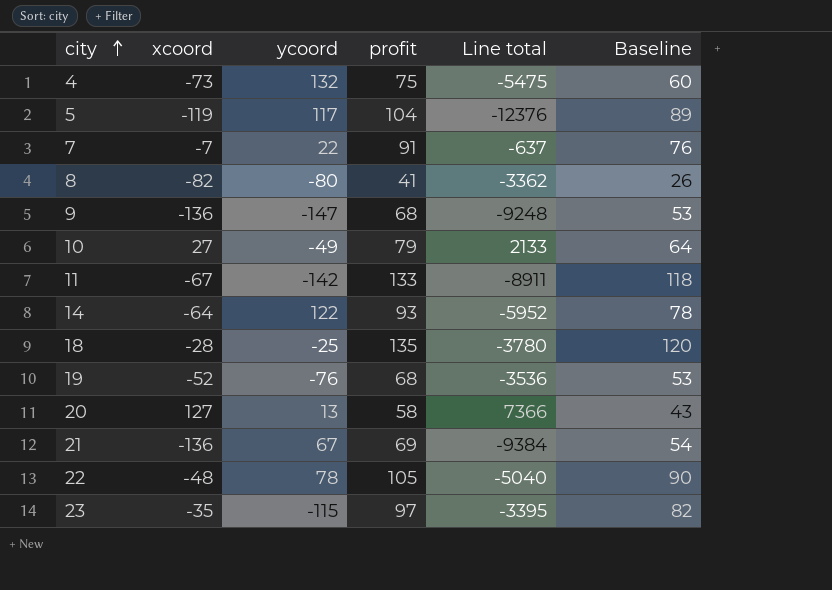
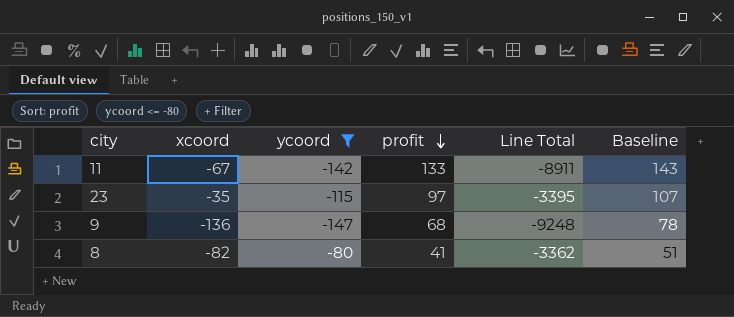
filter: none -> ycoord <= -80
row order: city ascending -> profit descending
column name: Line total -> Line Total
column Baseline | formula: [profit] - 15 -> [profit] + 10

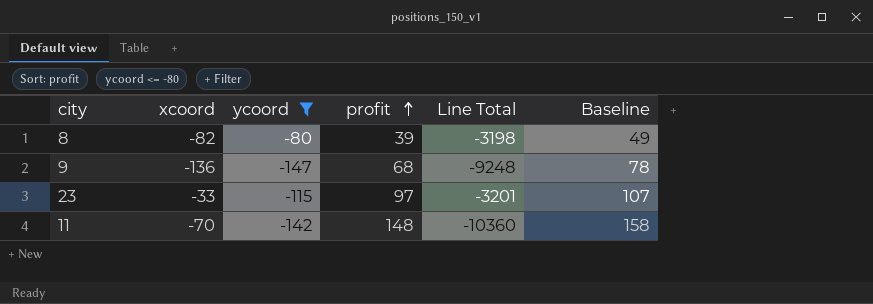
row order: profit descending -> profit ascending
8 | profit: 41 -> 39
8 | Line Total: -3362 -> -3198
8 | Baseline: 51 -> 49
23 | xcoord: -35 -> -33
23 | Line Total: -3395 -> -3201
11 | xcoord: -67 -> -70
11 | profit: 133 -> 148
11 | Line Total: -8911 -> -10360
11 | Baseline: 143 -> 158

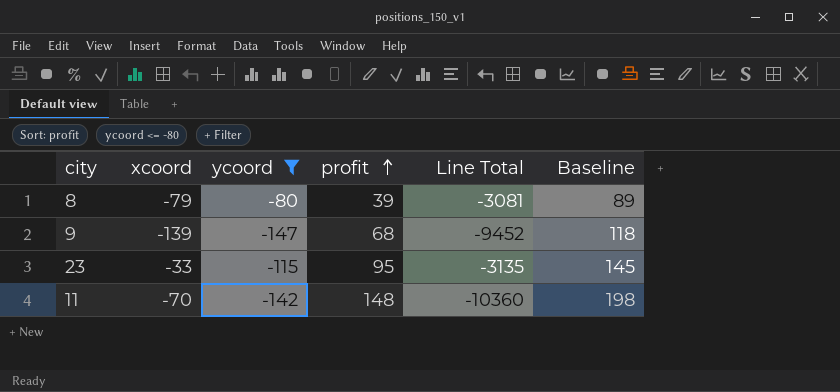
column Baseline | formula: [profit] + 10 -> [profit] + 50
8 | xcoord: -82 -> -79
8 | Line Total: -3198 -> -3081
9 | xcoord: -136 -> -139
9 | Line Total: -9248 -> -9452
23 | profit: 97 -> 95
23 | Line Total: -3201 -> -3135

